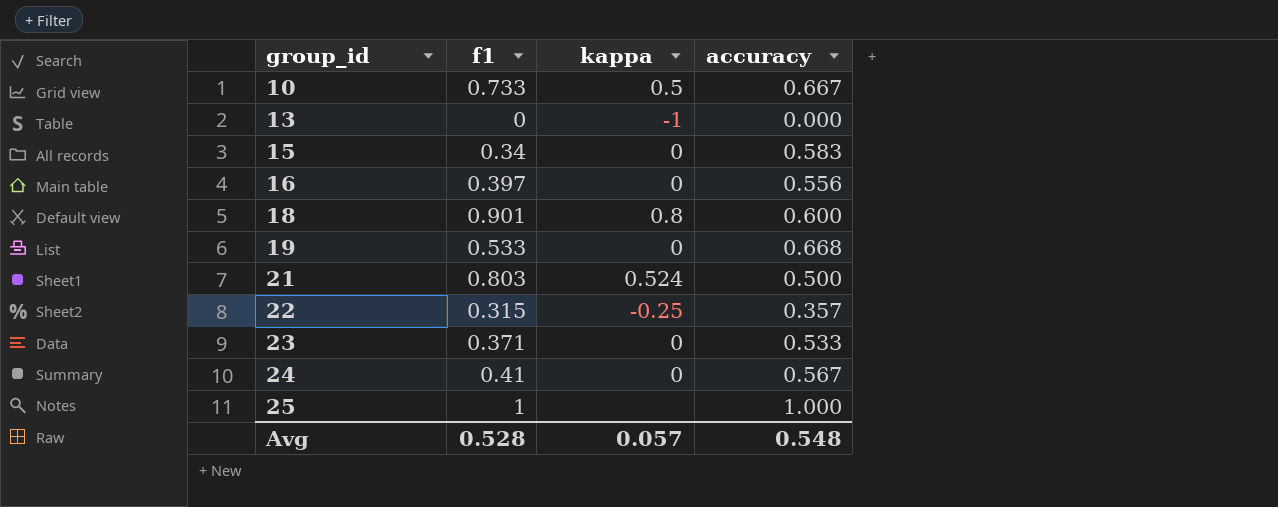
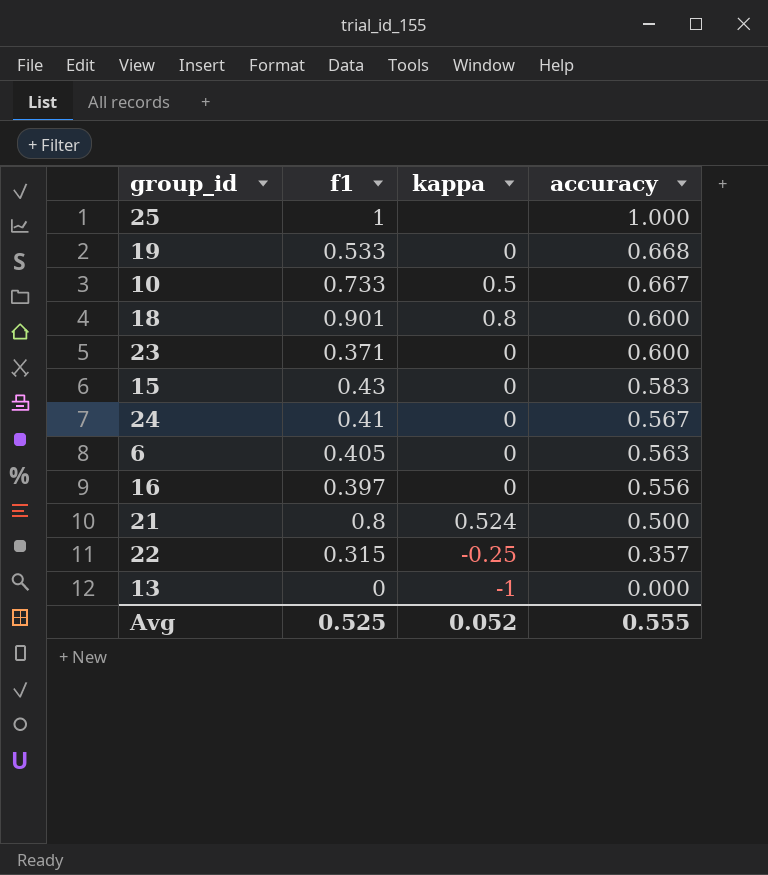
row order: group_id ascending -> accuracy descending
23 | accuracy: 0.533 -> 0.600
15 | f1: 0.34 -> 0.43
row 6: none -> 0.405 | 0 | 0.563
21 | f1: 0.803 -> 0.8
Avg | f1: 0.528 -> 0.525
Avg | kappa: 0.057 -> 0.052
Avg | accuracy: 0.548 -> 0.555

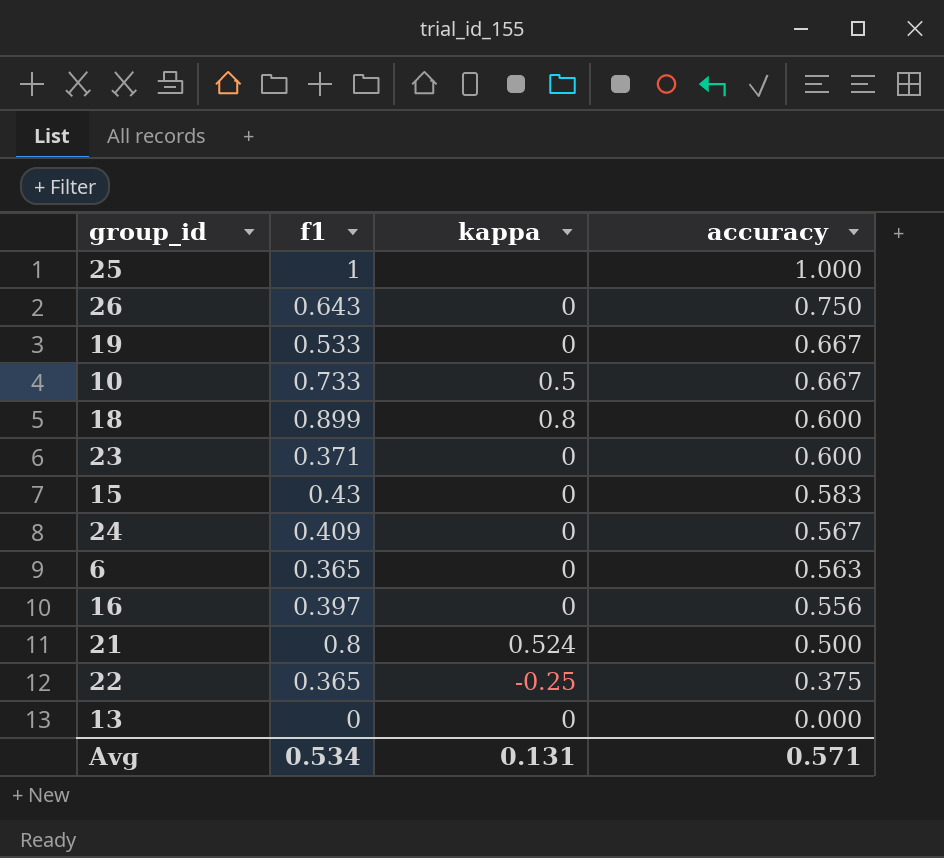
row 26: none -> 0.643 | 0 | 0.750
19 | accuracy: 0.668 -> 0.667
18 | f1: 0.901 -> 0.899
24 | f1: 0.41 -> 0.409
6 | f1: 0.405 -> 0.365
22 | f1: 0.315 -> 0.365
22 | accuracy: 0.357 -> 0.375
13 | kappa: -1 -> 0
Avg | f1: 0.525 -> 0.534
Avg | kappa: 0.052 -> 0.131
Avg | accuracy: 0.555 -> 0.571

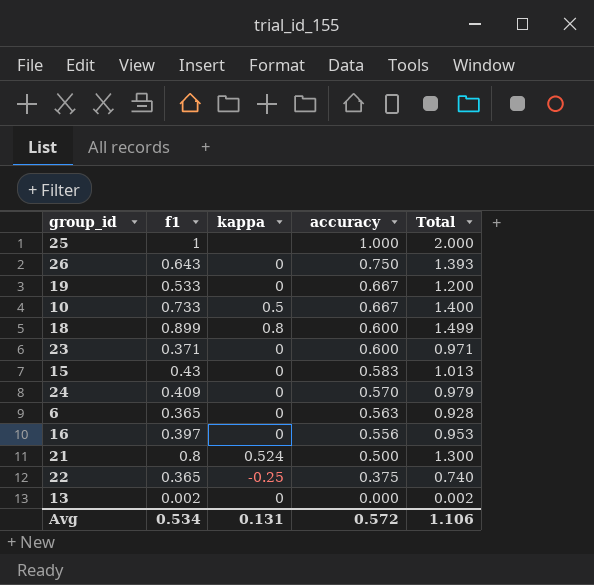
column Total | formula: none -> [f1] + [accuracy]
24 | accuracy: 0.567 -> 0.570
13 | f1: 0 -> 0.002
Avg | accuracy: 0.571 -> 0.572

